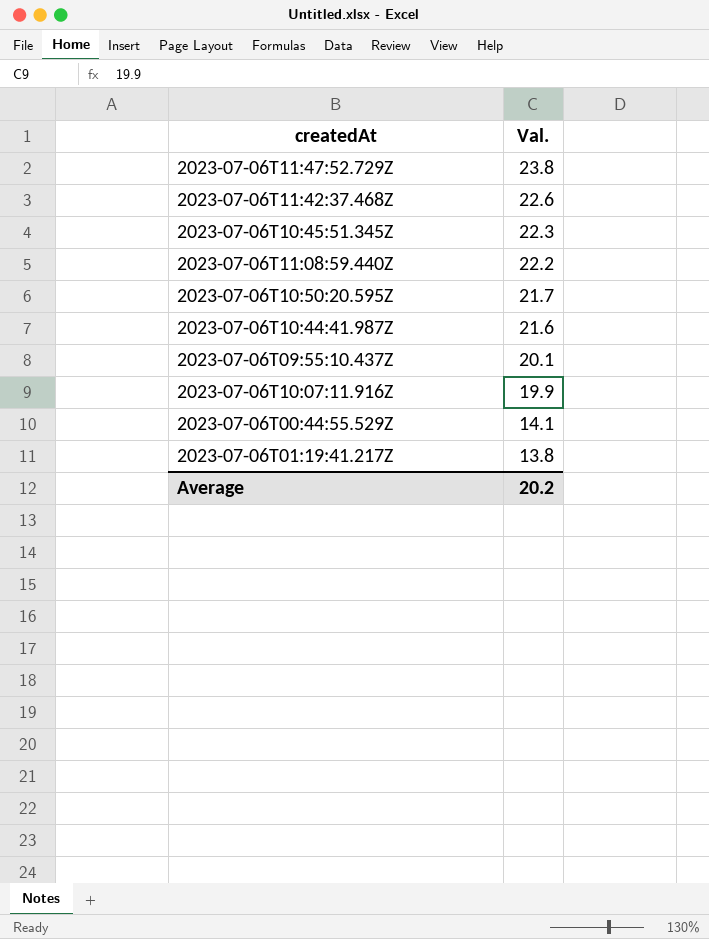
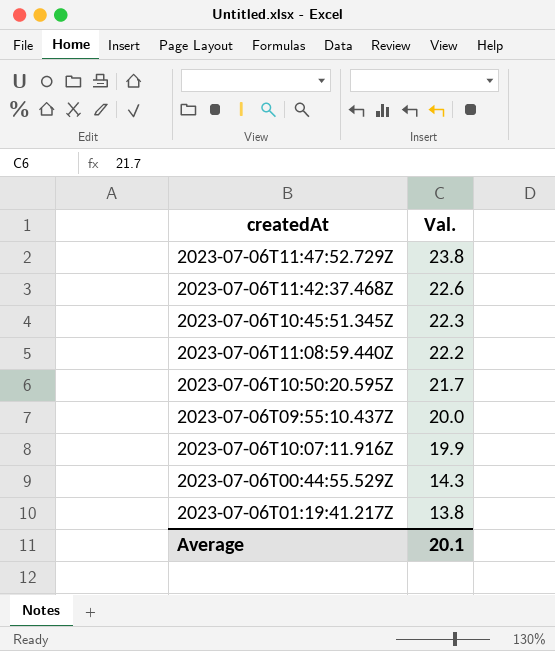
row 2023-07-06T10:44:41.987Z: 21.6 -> none
2023-07-06T09:55:10.437Z | Val.: 20.1 -> 20.0
2023-07-06T00:44:55.529Z | Val.: 14.1 -> 14.3
Average | Val.: 20.2 -> 20.1

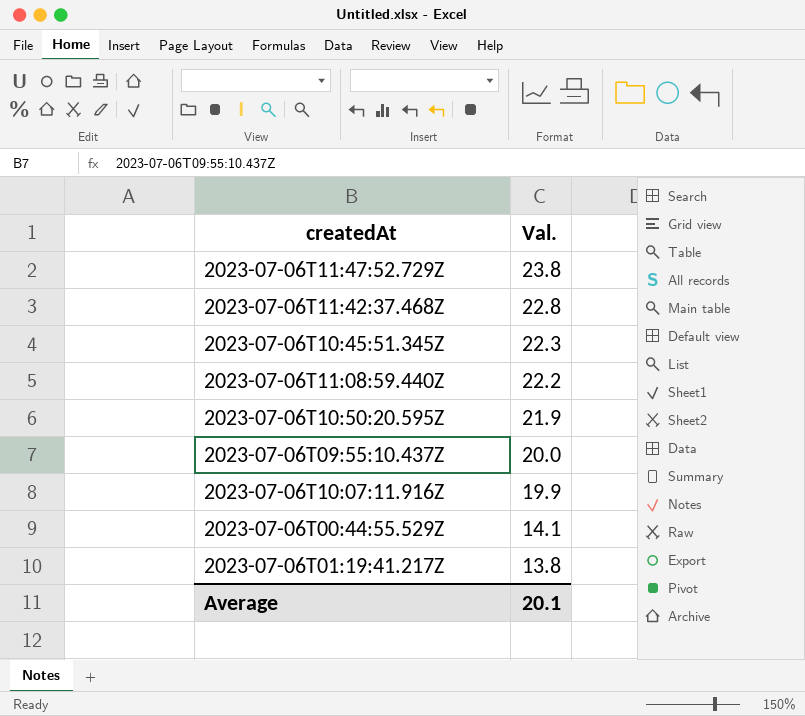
2023-07-06T11:42:37.468Z | Val.: 22.6 -> 22.8
2023-07-06T10:50:20.595Z | Val.: 21.7 -> 21.9
2023-07-06T00:44:55.529Z | Val.: 14.3 -> 14.1

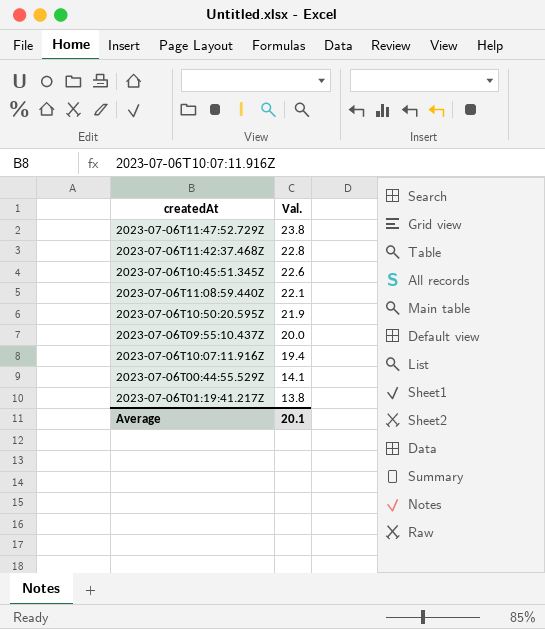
2023-07-06T10:45:51.345Z | Val.: 22.3 -> 22.6
2023-07-06T11:08:59.440Z | Val.: 22.2 -> 22.1
2023-07-06T10:07:11.916Z | Val.: 19.9 -> 19.4

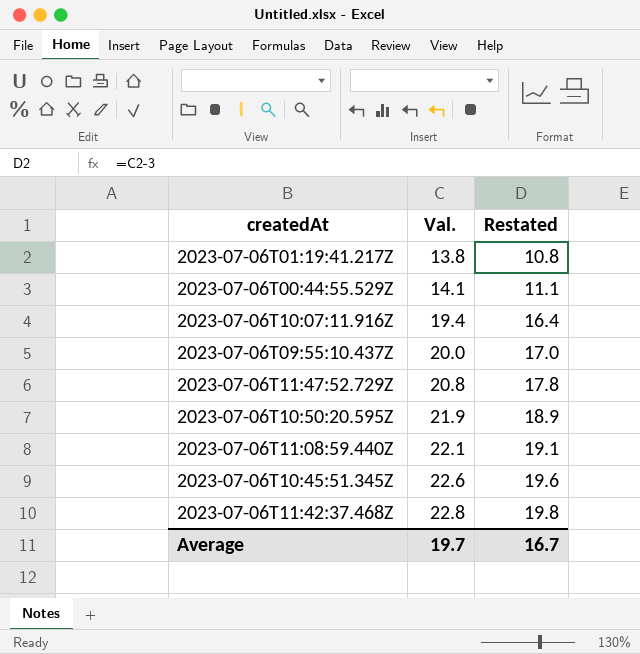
row order: Val. descending -> Val. ascending
column Restated | formula: none -> [Val.] - 3
2023-07-06T11:47:52.729Z | Val.: 23.8 -> 20.8
Average | Val.: 20.1 -> 19.7

